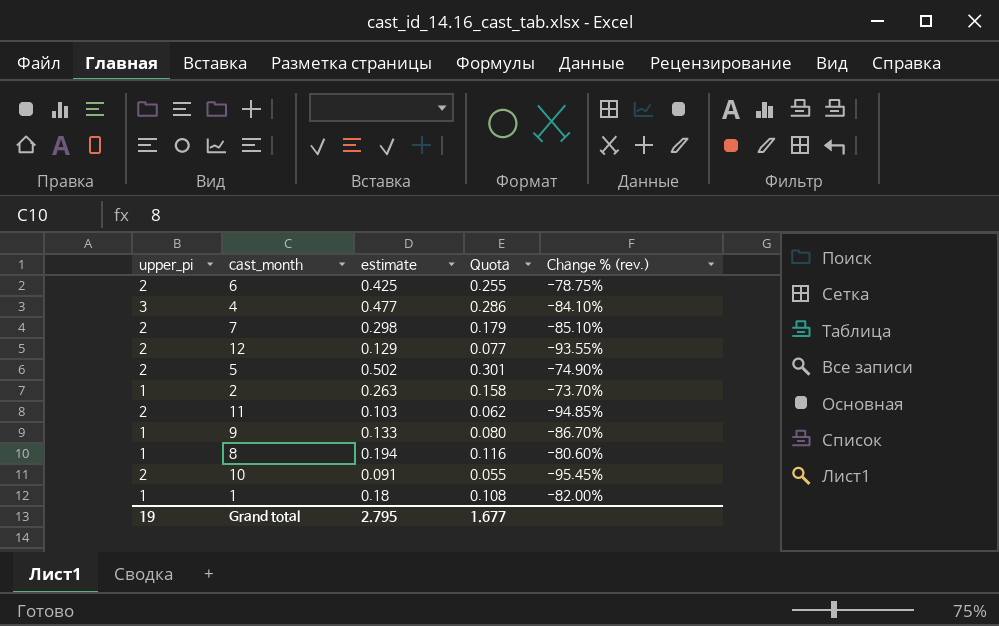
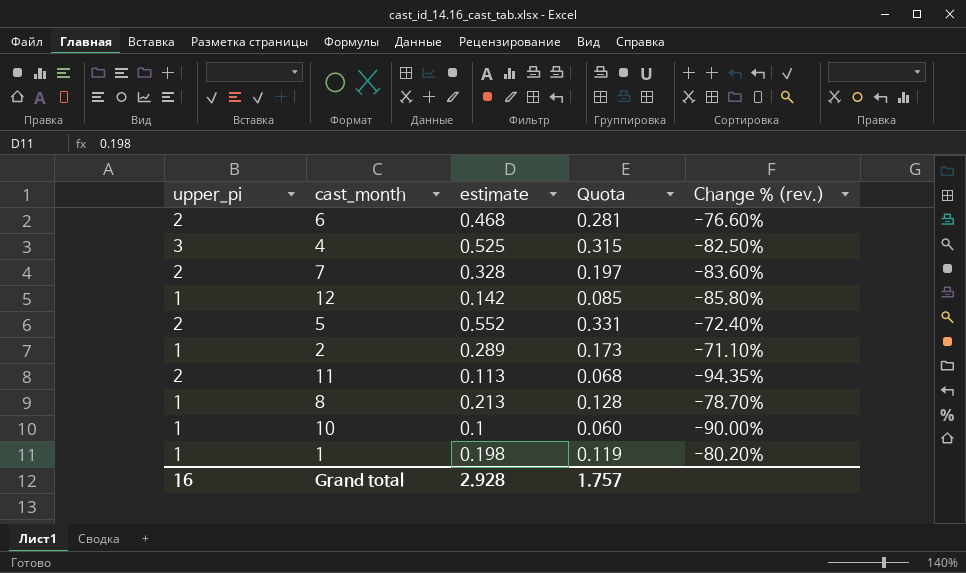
row 9: 1 | 0.133 | 0.080 | -86.70% -> none
6 | estimate: 0.425 -> 0.468
6 | Quota: 0.255 -> 0.281
6 | Change % (rev.): -78.75% -> -76.60%
4 | estimate: 0.477 -> 0.525
4 | Quota: 0.286 -> 0.315
4 | Change % (rev.): -84.10% -> -82.50%
7 | estimate: 0.298 -> 0.328
7 | Quota: 0.179 -> 0.197
7 | Change % (rev.): -85.10% -> -83.60%
12 | upper_pi: 2 -> 1
12 | estimate: 0.129 -> 0.142
12 | Quota: 0.077 -> 0.085
12 | Change % (rev.): -93.55% -> -85.80%
5 | estimate: 0.502 -> 0.552
5 | Quota: 0.301 -> 0.331
5 | Change % (rev.): -74.90% -> -72.40%
2 | estimate: 0.263 -> 0.289
2 | Quota: 0.158 -> 0.173
2 | Change % (rev.): -73.70% -> -71.10%
11 | estimate: 0.103 -> 0.113
11 | Quota: 0.062 -> 0.068
11 | Change % (rev.): -94.85% -> -94.35%
8 | estimate: 0.194 -> 0.213
8 | Quota: 0.116 -> 0.128
8 | Change % (rev.): -80.60% -> -78.70%
10 | upper_pi: 2 -> 1
10 | estimate: 0.091 -> 0.1
10 | Quota: 0.055 -> 0.060
10 | Change % (rev.): -95.45% -> -90.00%
1 | estimate: 0.18 -> 0.198
1 | Quota: 0.108 -> 0.119
1 | Change % (rev.): -82.00% -> -80.20%
Grand total | upper_pi: 19 -> 16
Grand total | estimate: 2.795 -> 2.928
Grand total | Quota: 1.677 -> 1.757

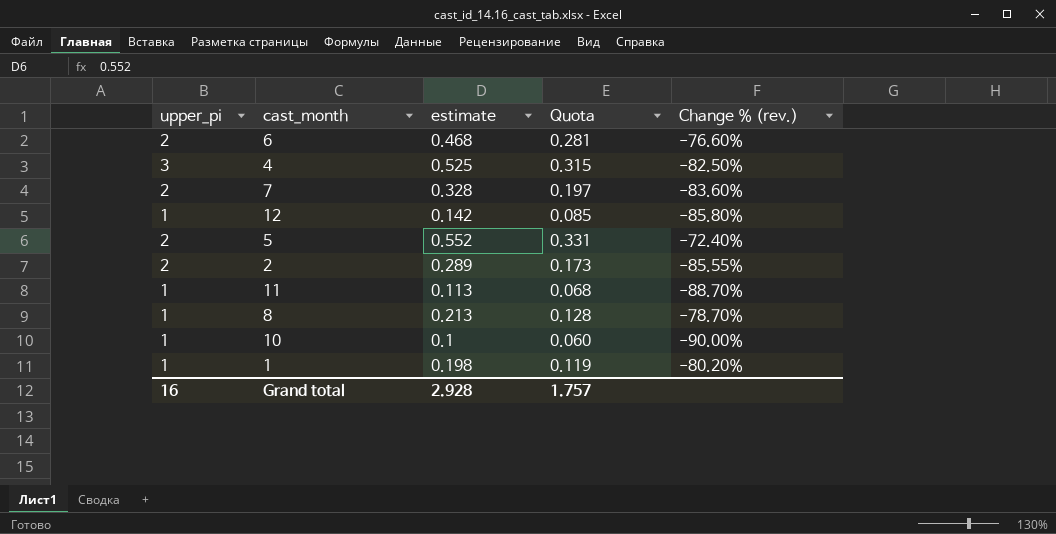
2 | upper_pi: 1 -> 2
2 | Change % (rev.): -71.10% -> -85.55%
11 | upper_pi: 2 -> 1
11 | Change % (rev.): -94.35% -> -88.70%

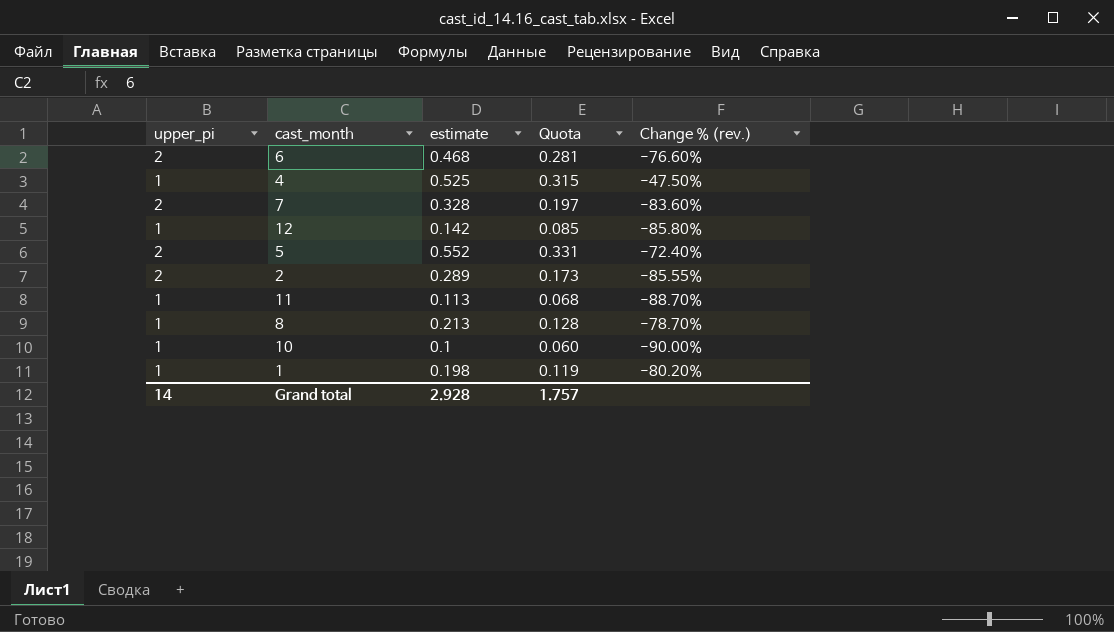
4 | upper_pi: 3 -> 1
4 | Change % (rev.): -82.50% -> -47.50%
Grand total | upper_pi: 16 -> 14

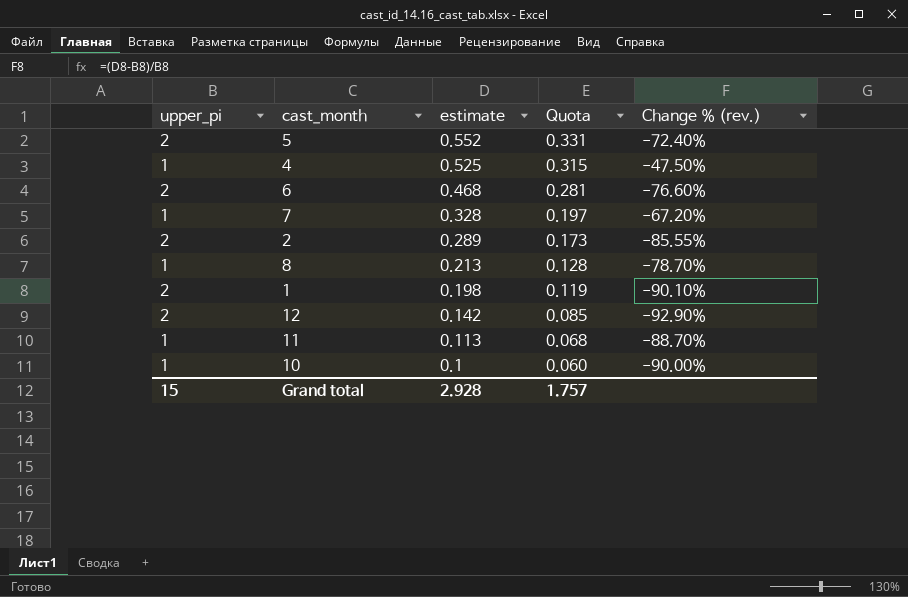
row order: none -> estimate descending
7 | upper_pi: 2 -> 1
7 | Change % (rev.): -83.60% -> -67.20%
1 | upper_pi: 1 -> 2
1 | Change % (rev.): -80.20% -> -90.10%
12 | upper_pi: 1 -> 2
12 | Change % (rev.): -85.80% -> -92.90%
Grand total | upper_pi: 14 -> 15

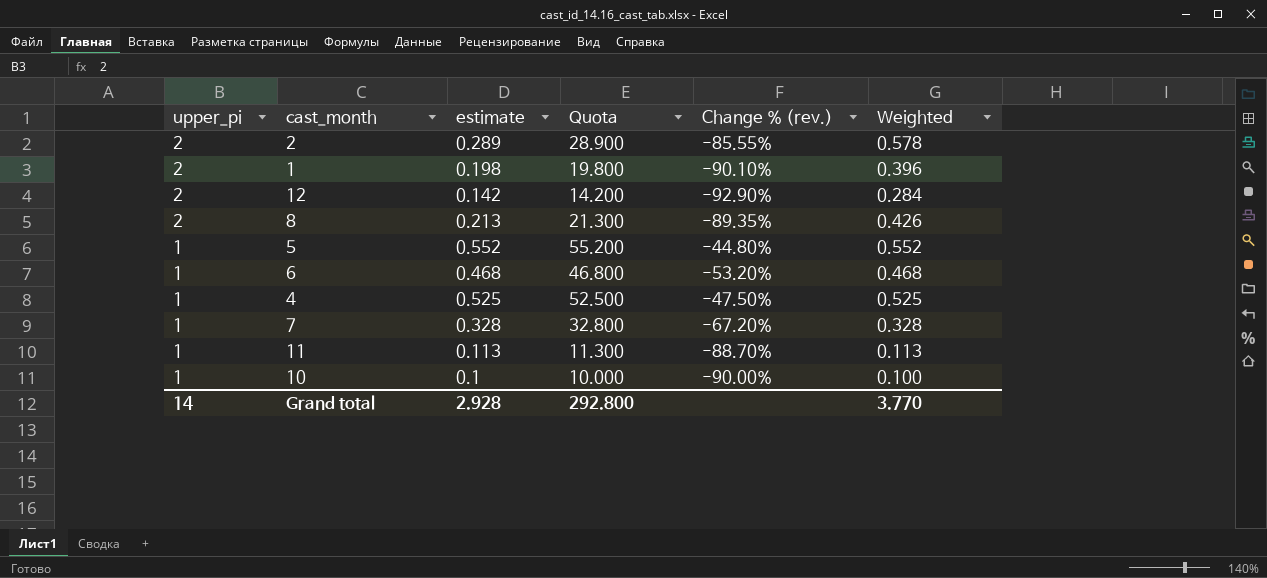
row order: estimate descending -> upper_pi descending
column Quota | formula: [estimate] * 0.6 -> [estimate] * 100
column Weighted | formula: none -> [upper_pi] * [estimate]
8 | upper_pi: 1 -> 2
8 | Change % (rev.): -78.70% -> -89.35%
5 | upper_pi: 2 -> 1
5 | Change % (rev.): -72.40% -> -44.80%
6 | upper_pi: 2 -> 1
6 | Change % (rev.): -76.60% -> -53.20%
Grand total | upper_pi: 15 -> 14
Grand total | Quota: 1.757 -> 292.800

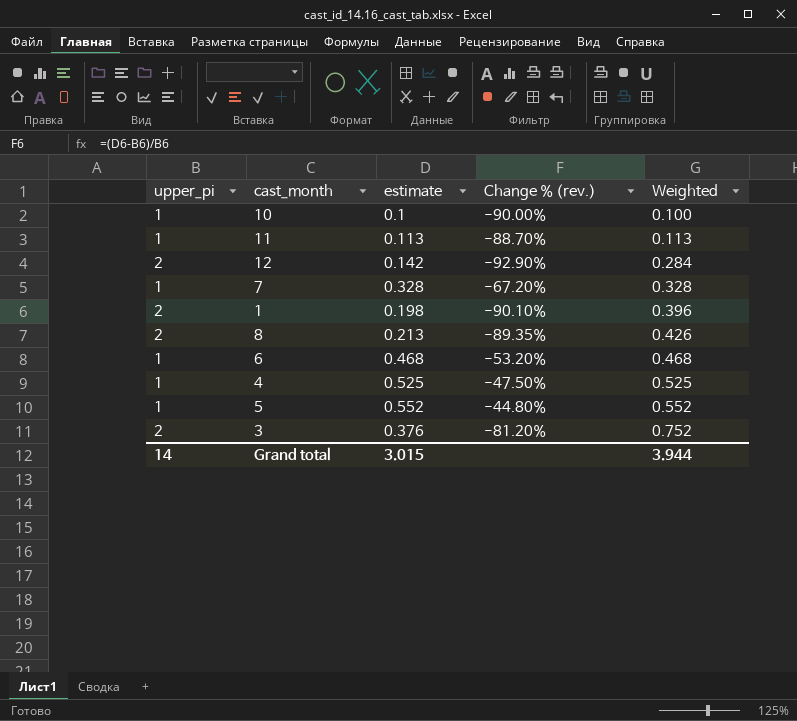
row order: upper_pi descending -> Weighted ascending
column Quota | formula: [estimate] * 100 -> none
row 2: 2 | 0.289 | 28.900 | -85.55% | 0.578 -> none
row 3: none -> 2 | 0.376 | -81.20% | 0.752
Grand total | estimate: 2.928 -> 3.015
Grand total | Weighted: 3.770 -> 3.944

